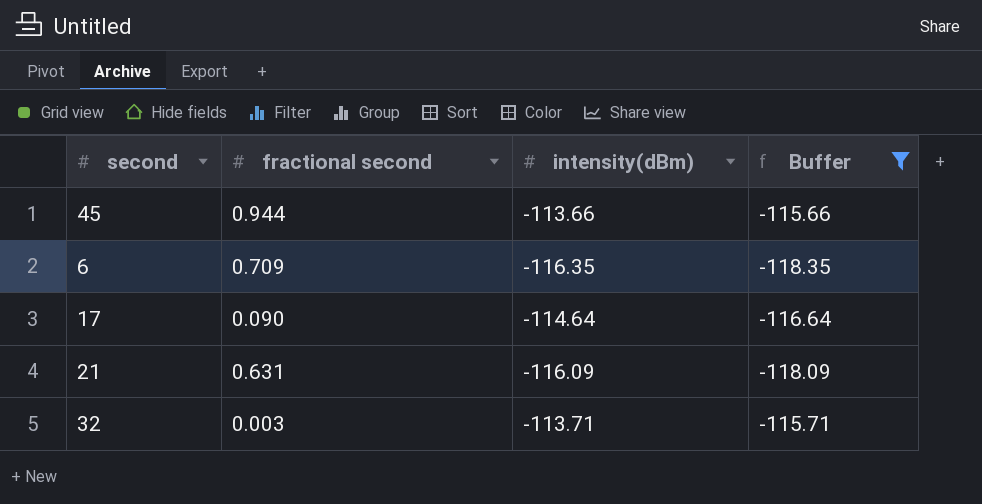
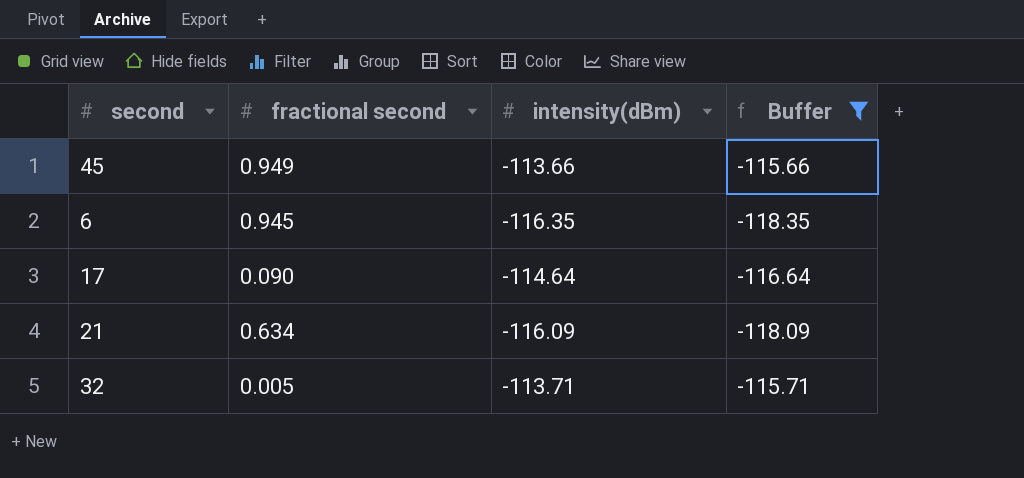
45 | fractional second: 0.944 -> 0.949
6 | fractional second: 0.709 -> 0.945
21 | fractional second: 0.631 -> 0.634
32 | fractional second: 0.003 -> 0.005

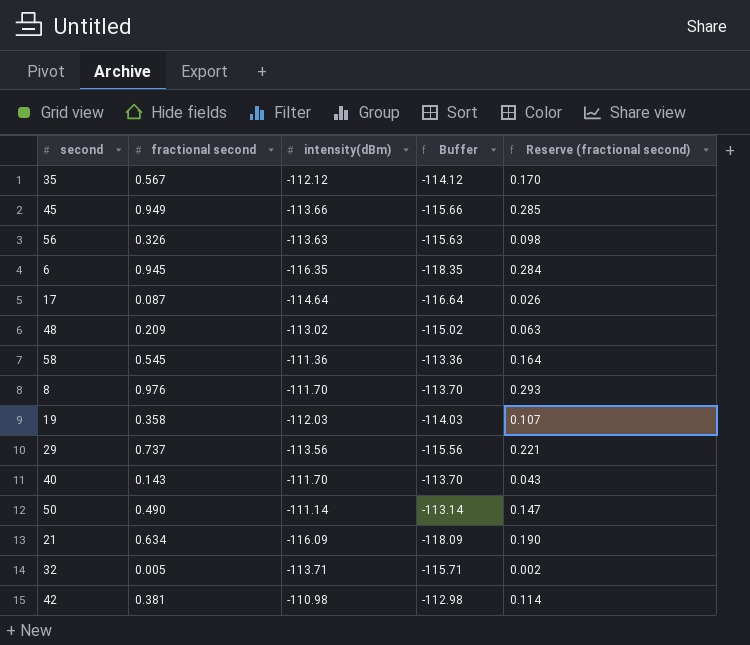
filter: Buffer <= -115.66 -> none
column Reserve (fractional second) | formula: none -> [fractional second] * 0.3
17 | fractional second: 0.090 -> 0.087

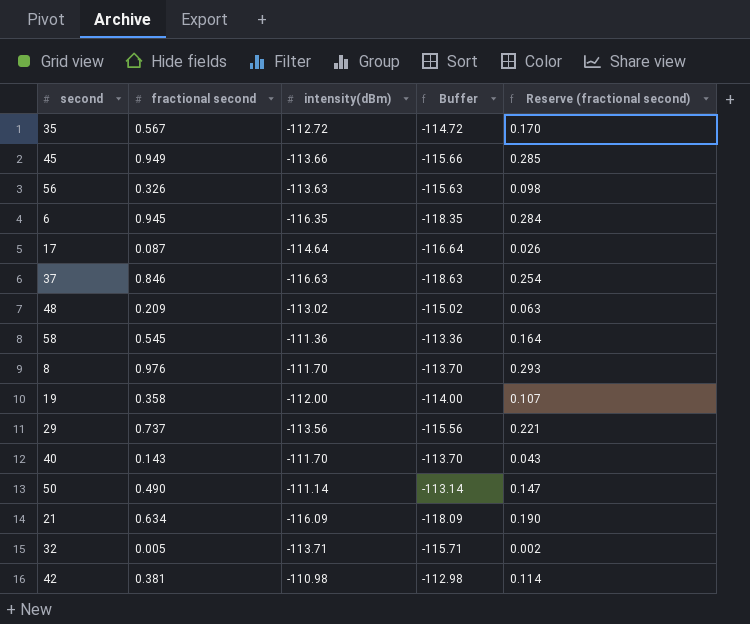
35 | intensity(dBm): -112.12 -> -112.72
35 | Buffer: -114.12 -> -114.72
row 37: none -> 0.846 | -116.63 | -118.63 | 0.254
19 | intensity(dBm): -112.03 -> -112.00
19 | Buffer: -114.03 -> -114.00

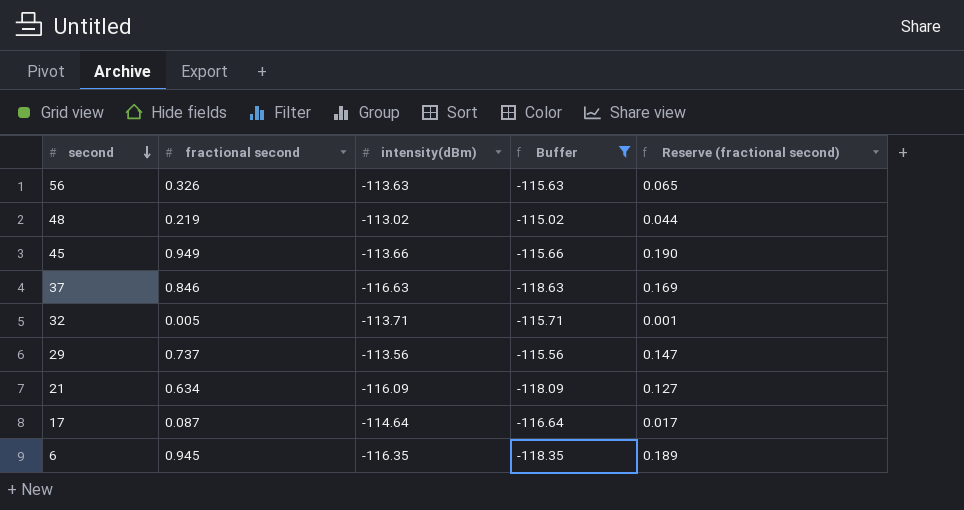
filter: none -> Buffer <= -115.02
row order: none -> second descending
column Reserve (fractional second) | formula: [fractional second] * 0.3 -> [fractional second] * 0.2
48 | fractional second: 0.209 -> 0.219

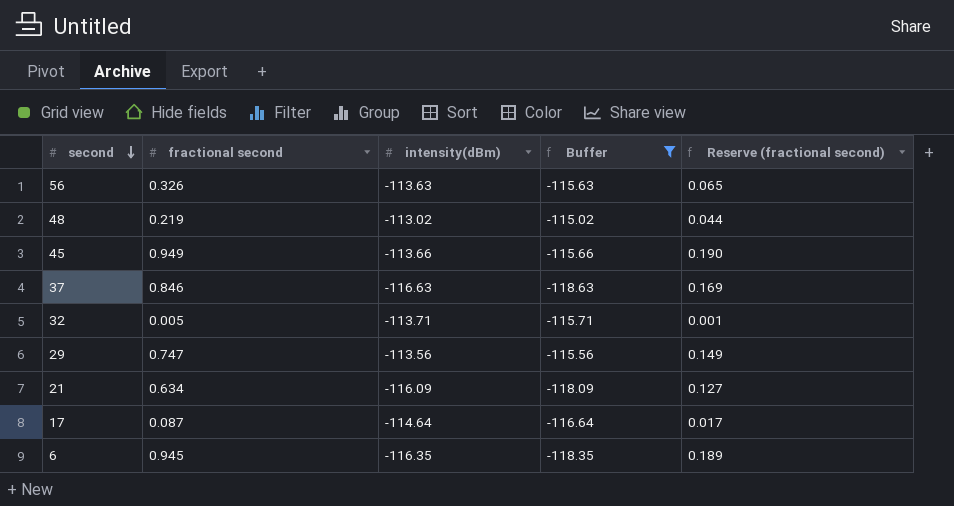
29 | fractional second: 0.737 -> 0.747
29 | Reserve (fractional second): 0.147 -> 0.149

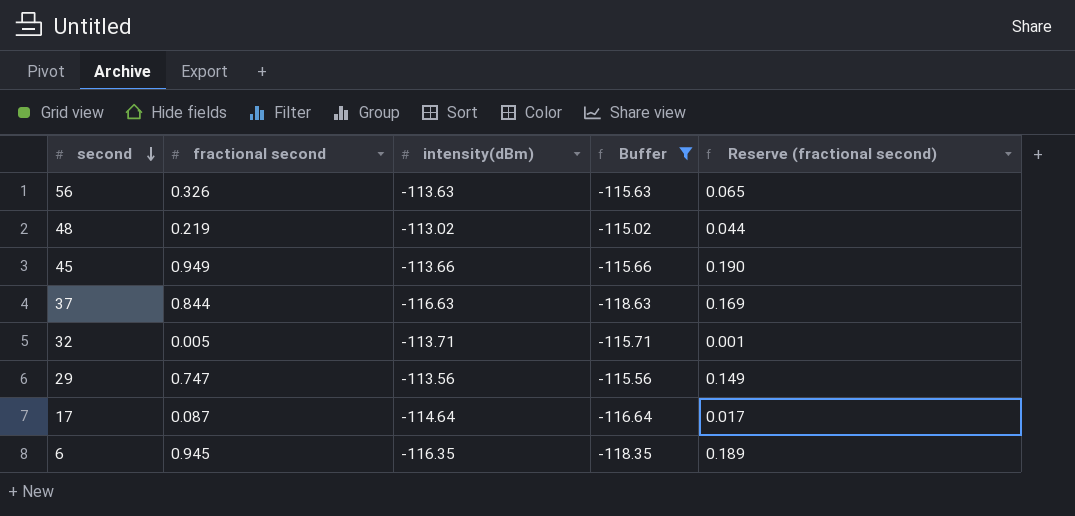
row 21: 0.634 | -116.09 | -118.09 | 0.127 -> none
37 | fractional second: 0.846 -> 0.844

